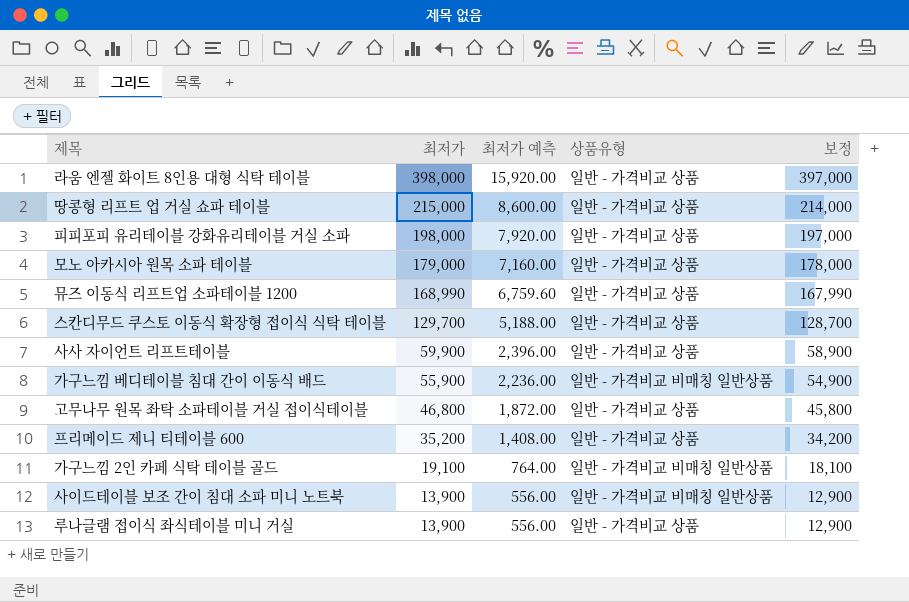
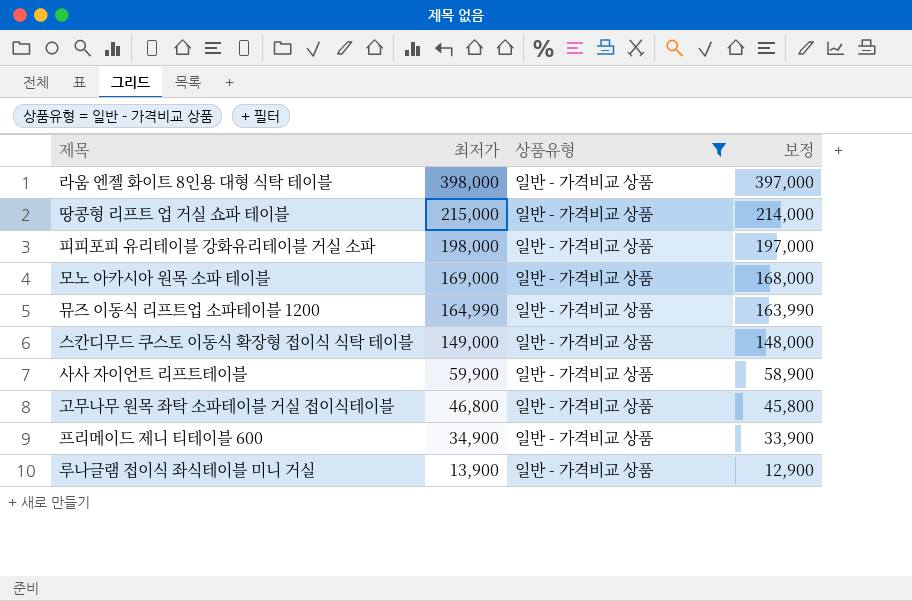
filter: none -> 상품유형 = 일반 - 가격비교 상품
column 최저가 예측 | formula: [최저가] * 0.04 -> none
모노 아카시아 원목 소파 테이블 | 최저가: 179,000 -> 169,000
모노 아카시아 원목 소파 테이블 | 보정: 178,000 -> 168,000
뮤즈 이동식 리프트업 소파테이블 1200 | 최저가: 168,990 -> 164,990
뮤즈 이동식 리프트업 소파테이블 1200 | 보정: 167,990 -> 163,990
스칸디무드 쿠스토 이동식 확장형 접이식 식탁 테이블 | 최저가: 129,700 -> 149,000
스칸디무드 쿠스토 이동식 확장형 접이식 식탁 테이블 | 보정: 128,700 -> 148,000
프리메이드 제니 티테이블 600 | 최저가: 35,200 -> 34,900
프리메이드 제니 티테이블 600 | 보정: 34,200 -> 33,900

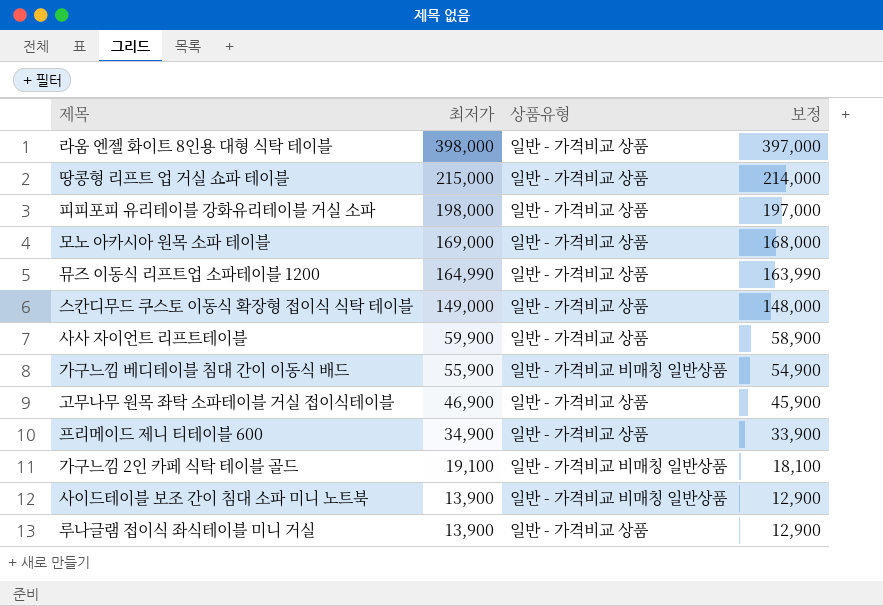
filter: 상품유형 = 일반 - 가격비교 상품 -> none
고무나무 원목 좌탁 소파테이블 거실 접이식테이블 | 최저가: 46,800 -> 46,900
고무나무 원목 좌탁 소파테이블 거실 접이식테이블 | 보정: 45,800 -> 45,900

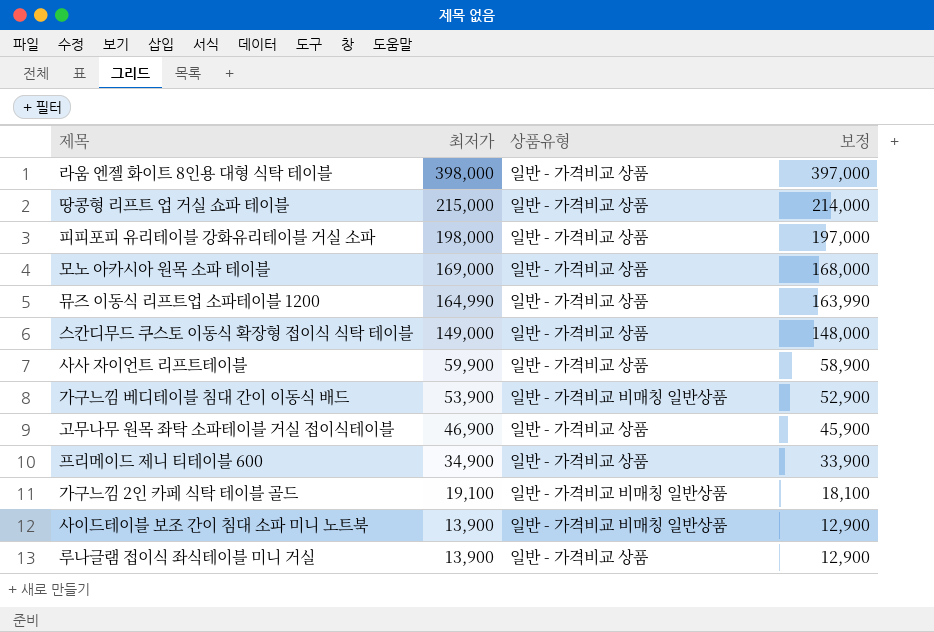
가구느낌 베디테이블 침대 간이 이동식 배드 | 최저가: 55,900 -> 53,900
가구느낌 베디테이블 침대 간이 이동식 배드 | 보정: 54,900 -> 52,900

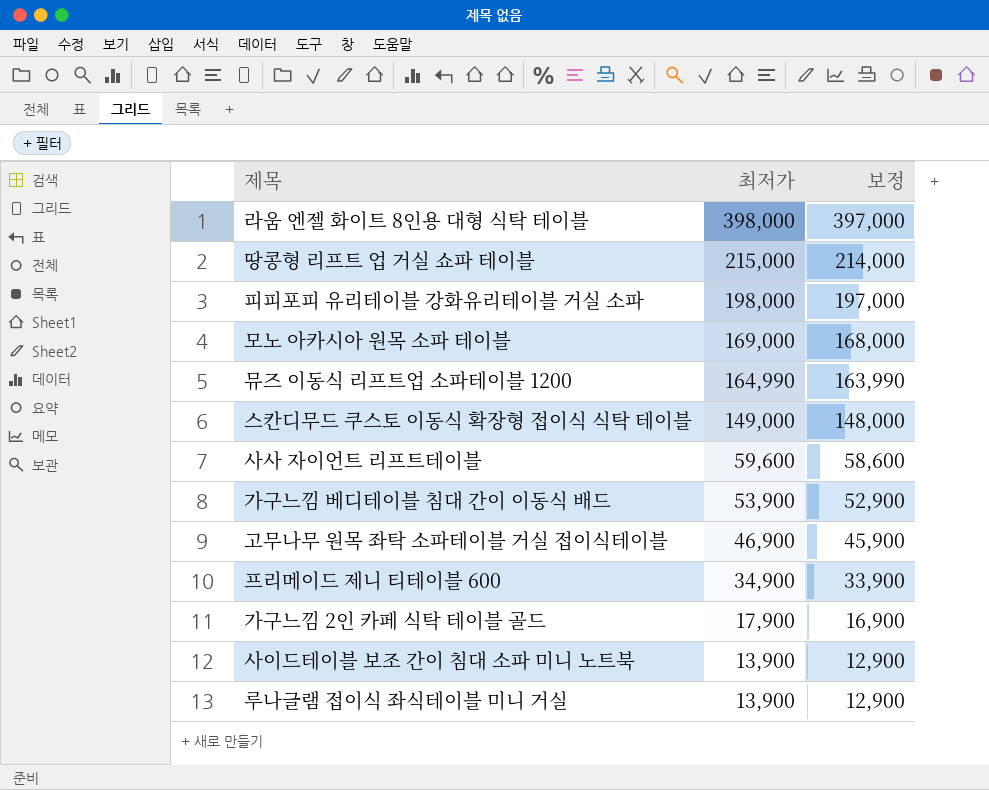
column 상품유형 | position: 3 -> none
사사 자이언트 리프트테이블 | 최저가: 59,900 -> 59,600
사사 자이언트 리프트테이블 | 보정: 58,900 -> 58,600
가구느낌 2인 카페 식탁 테이블 골드 | 최저가: 19,100 -> 17,900
가구느낌 2인 카페 식탁 테이블 골드 | 보정: 18,100 -> 16,900

